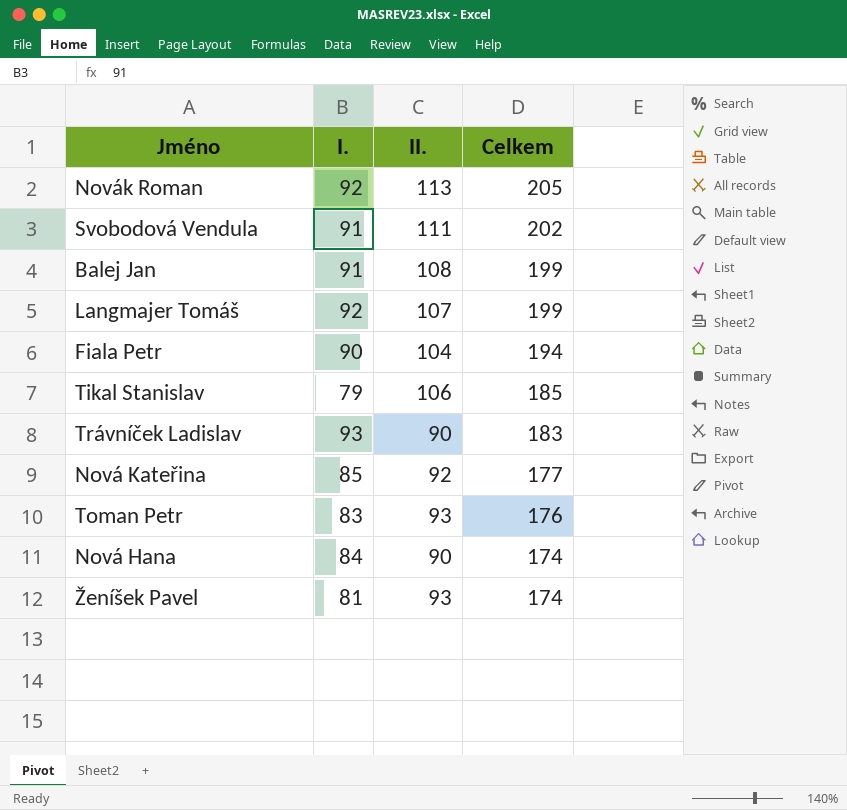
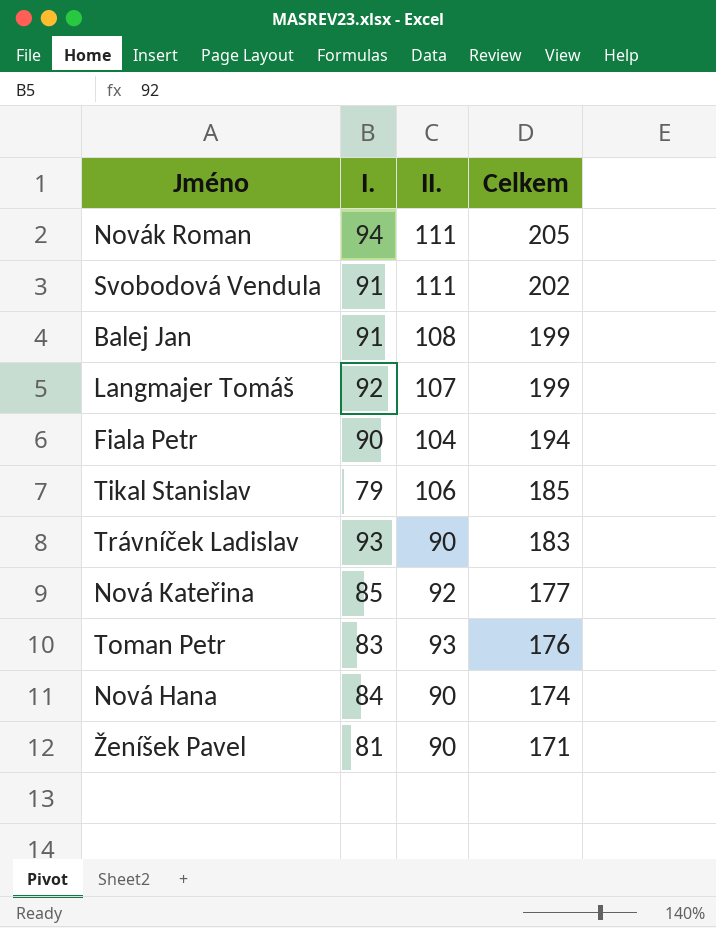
Novák Roman | I.: 92 -> 94
Novák Roman | II.: 113 -> 111
Ženíšek Pavel | II.: 93 -> 90
Ženíšek Pavel | Celkem: 174 -> 171

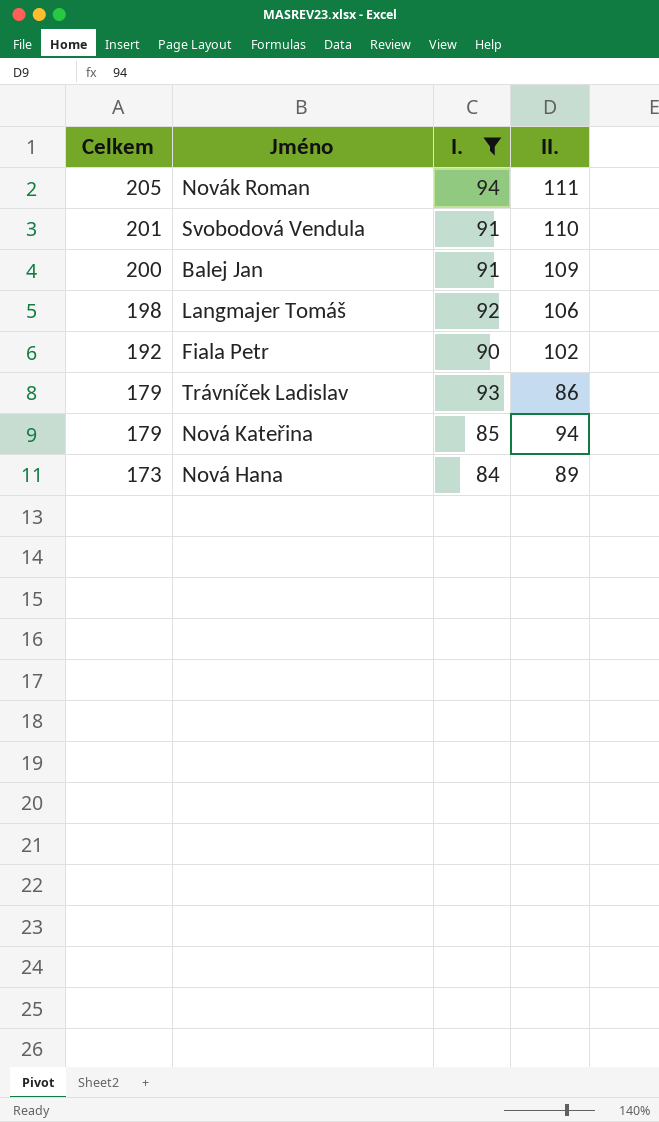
filter: none -> I. >= 84
column Celkem | position: 4 -> 1
Svobodová Vendula | Celkem: 202 -> 201
Svobodová Vendula | II.: 111 -> 110
Balej Jan | Celkem: 199 -> 200
Balej Jan | II.: 108 -> 109
Langmajer Tomáš | Celkem: 199 -> 198
Langmajer Tomáš | II.: 107 -> 106
Fiala Petr | Celkem: 194 -> 192
Fiala Petr | II.: 104 -> 102
Trávníček Ladislav | Celkem: 183 -> 179
Trávníček Ladislav | II.: 90 -> 86
Nová Kateřina | Celkem: 177 -> 179
Nová Kateřina | II.: 92 -> 94
Nová Hana | Celkem: 174 -> 173
Nová Hana | II.: 90 -> 89

